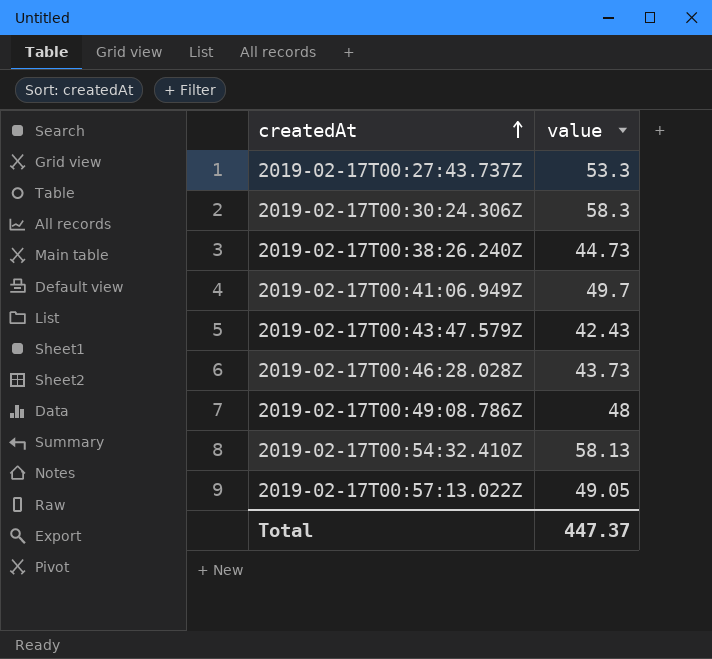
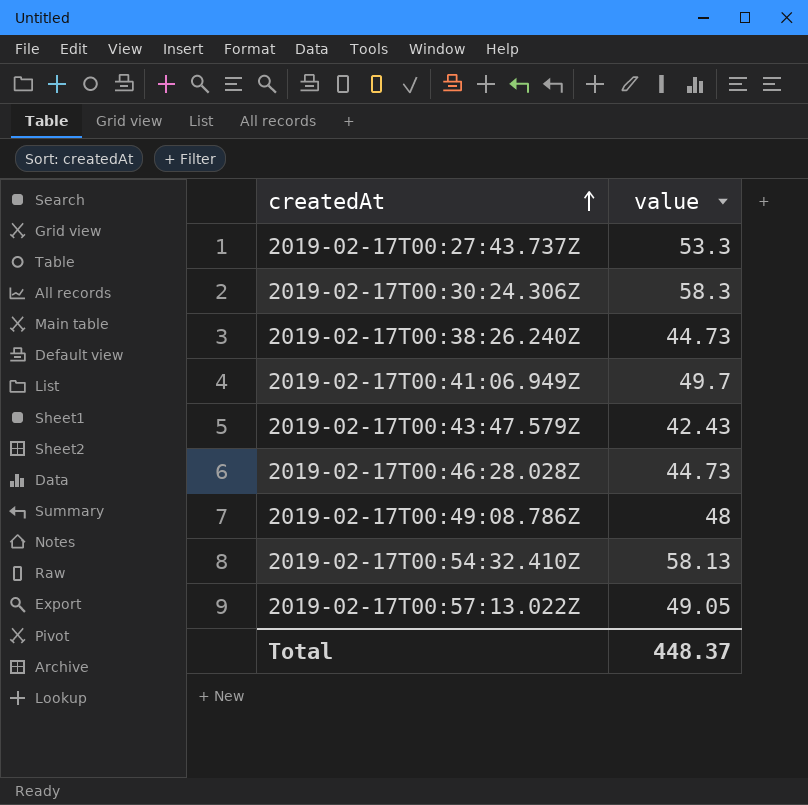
2019-02-17T00:46:28.028Z | value: 43.73 -> 44.73
Total | value: 447.37 -> 448.37

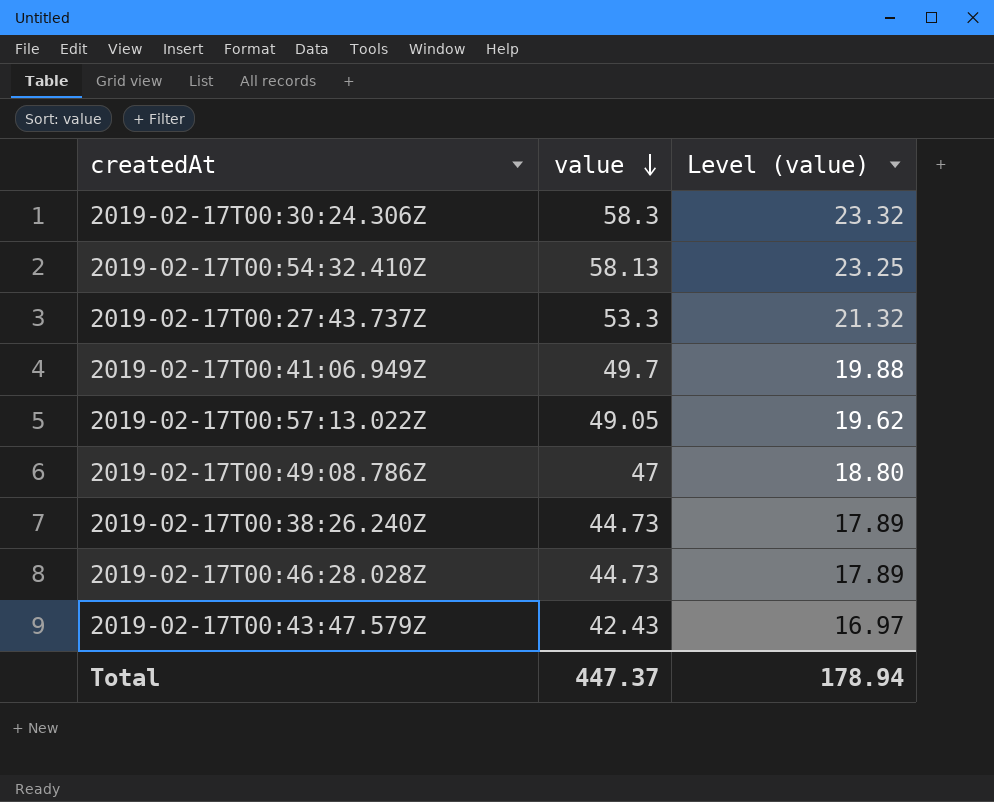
row order: createdAt ascending -> value descending
column Level (value) | formula: none -> [value] * 0.4
2019-02-17T00:49:08.786Z | value: 48 -> 47
Total | value: 448.37 -> 447.37

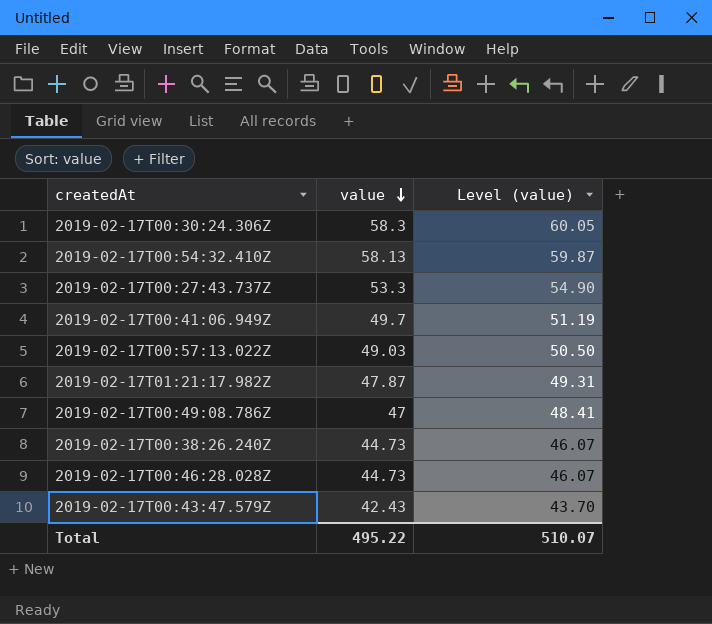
column Level (value) | formula: [value] * 0.4 -> [value] * 1.03
2019-02-17T00:57:13.022Z | value: 49.05 -> 49.03
row 2019-02-17T01:21:17.982Z: none -> 47.87 | 49.31
Total | value: 447.37 -> 495.22
Total | Level (value): 178.94 -> 510.07

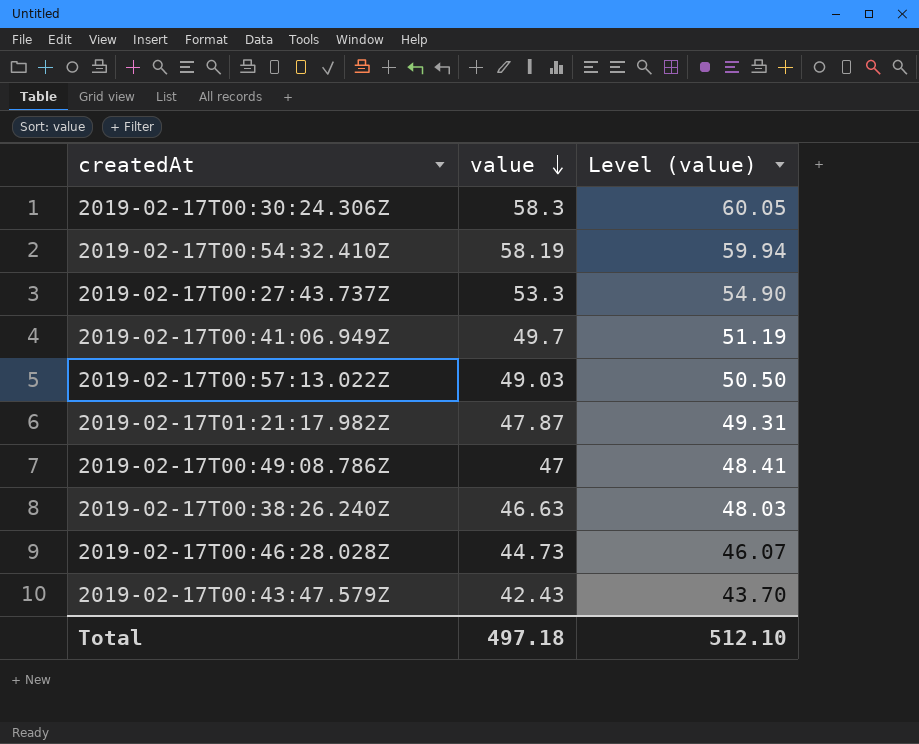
2019-02-17T00:54:32.410Z | value: 58.13 -> 58.19
2019-02-17T00:54:32.410Z | Level (value): 59.87 -> 59.94
2019-02-17T00:38:26.240Z | value: 44.73 -> 46.63
2019-02-17T00:38:26.240Z | Level (value): 46.07 -> 48.03
Total | value: 495.22 -> 497.18
Total | Level (value): 510.07 -> 512.10

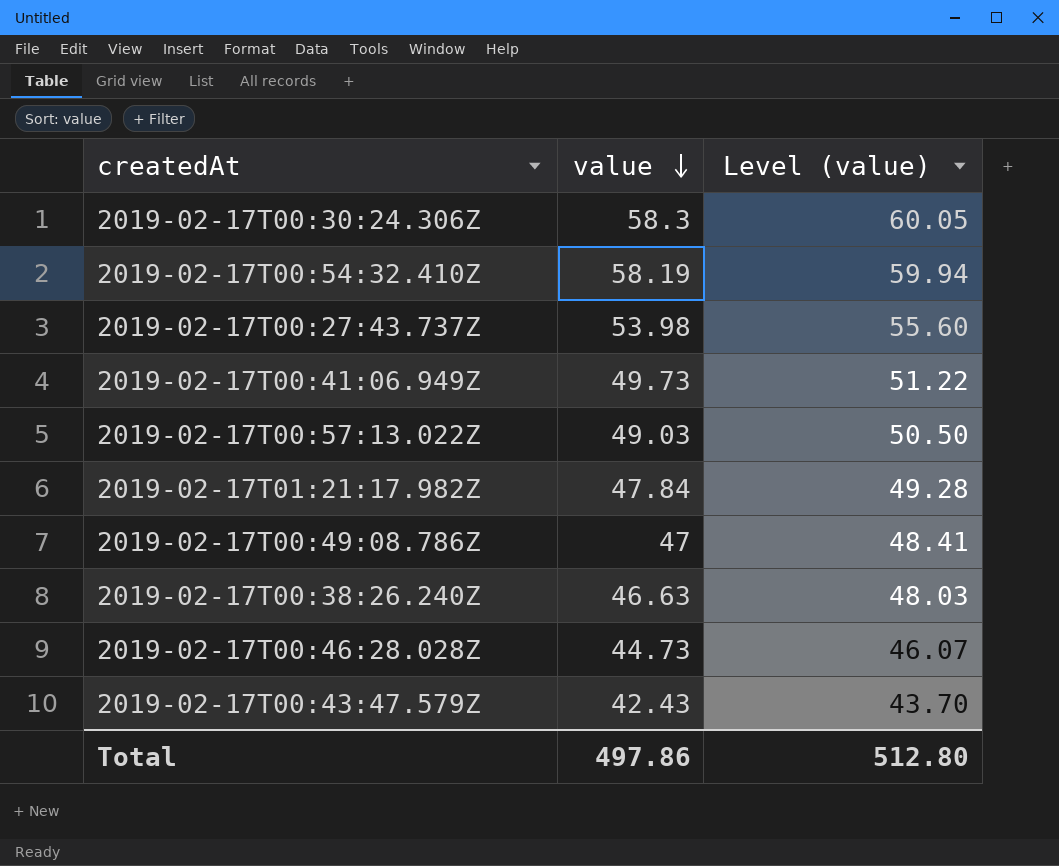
2019-02-17T00:27:43.737Z | value: 53.3 -> 53.98
2019-02-17T00:27:43.737Z | Level (value): 54.90 -> 55.60
2019-02-17T00:41:06.949Z | value: 49.7 -> 49.73
2019-02-17T00:41:06.949Z | Level (value): 51.19 -> 51.22
2019-02-17T01:21:17.982Z | value: 47.87 -> 47.84
2019-02-17T01:21:17.982Z | Level (value): 49.31 -> 49.28
Total | value: 497.18 -> 497.86
Total | Level (value): 512.10 -> 512.80

